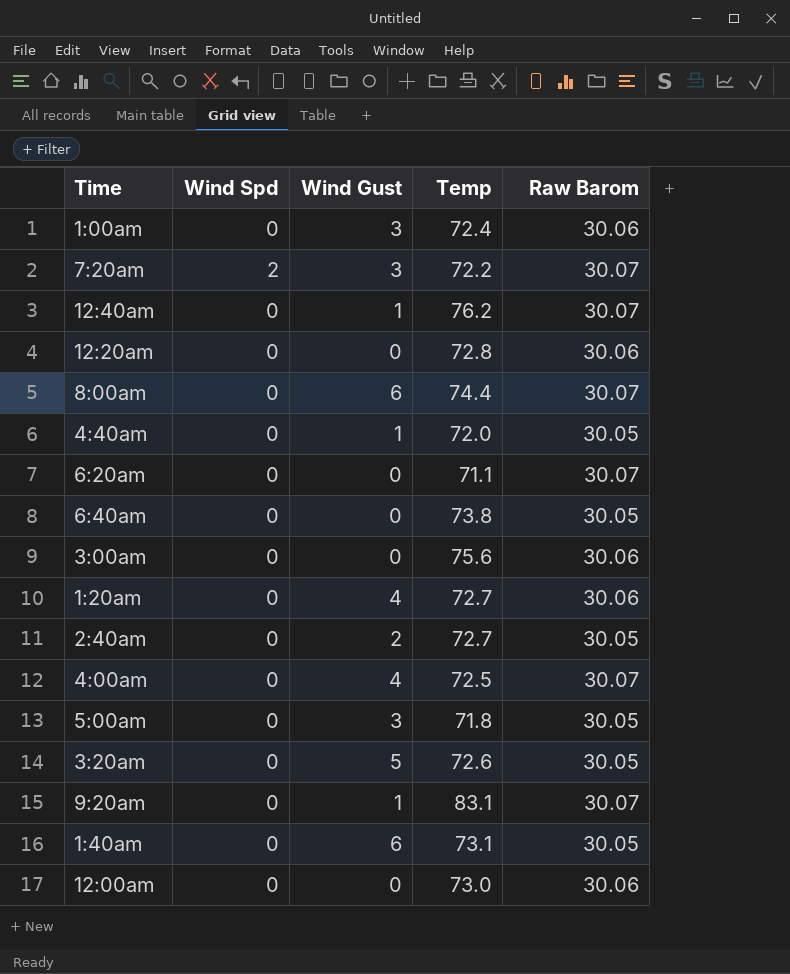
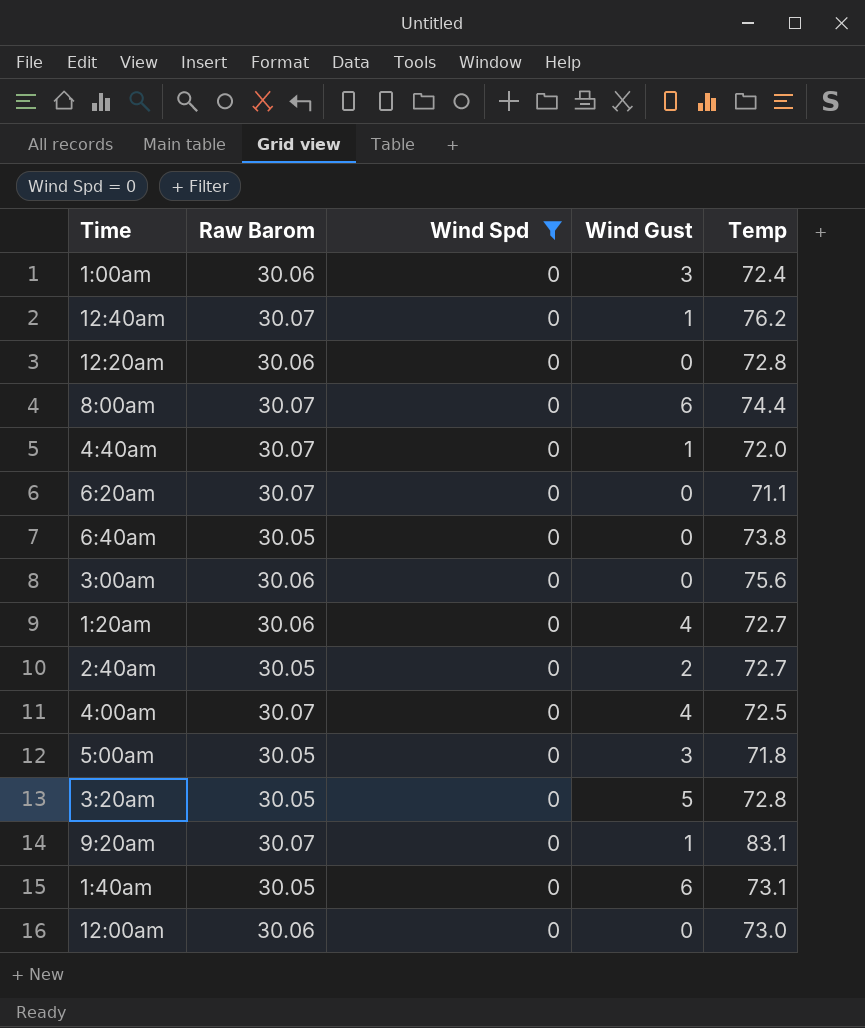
filter: none -> Wind Spd = 0
column Raw Barom | position: 5 -> 2
4:40am | Raw Barom: 30.05 -> 30.07
3:20am | Temp: 72.6 -> 72.8

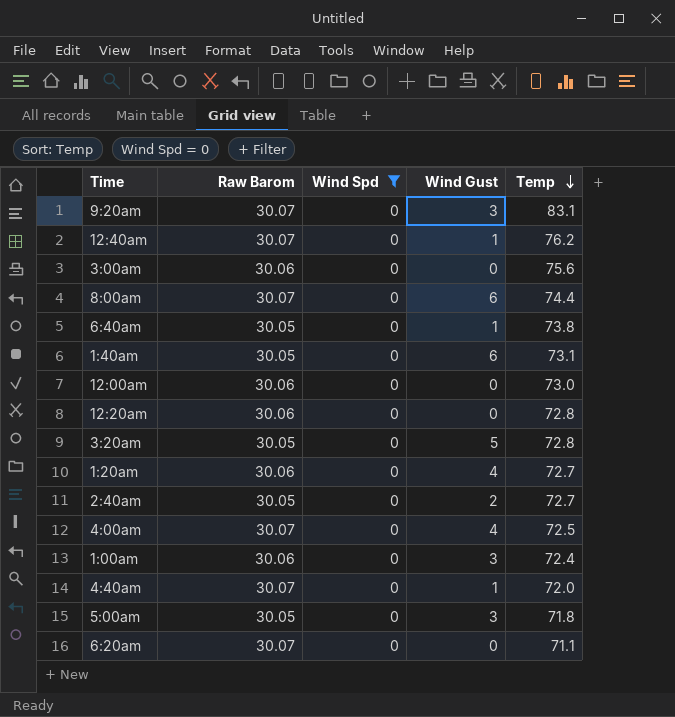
row order: none -> Temp descending
9:20am | Wind Gust: 1 -> 3
6:40am | Wind Gust: 0 -> 1

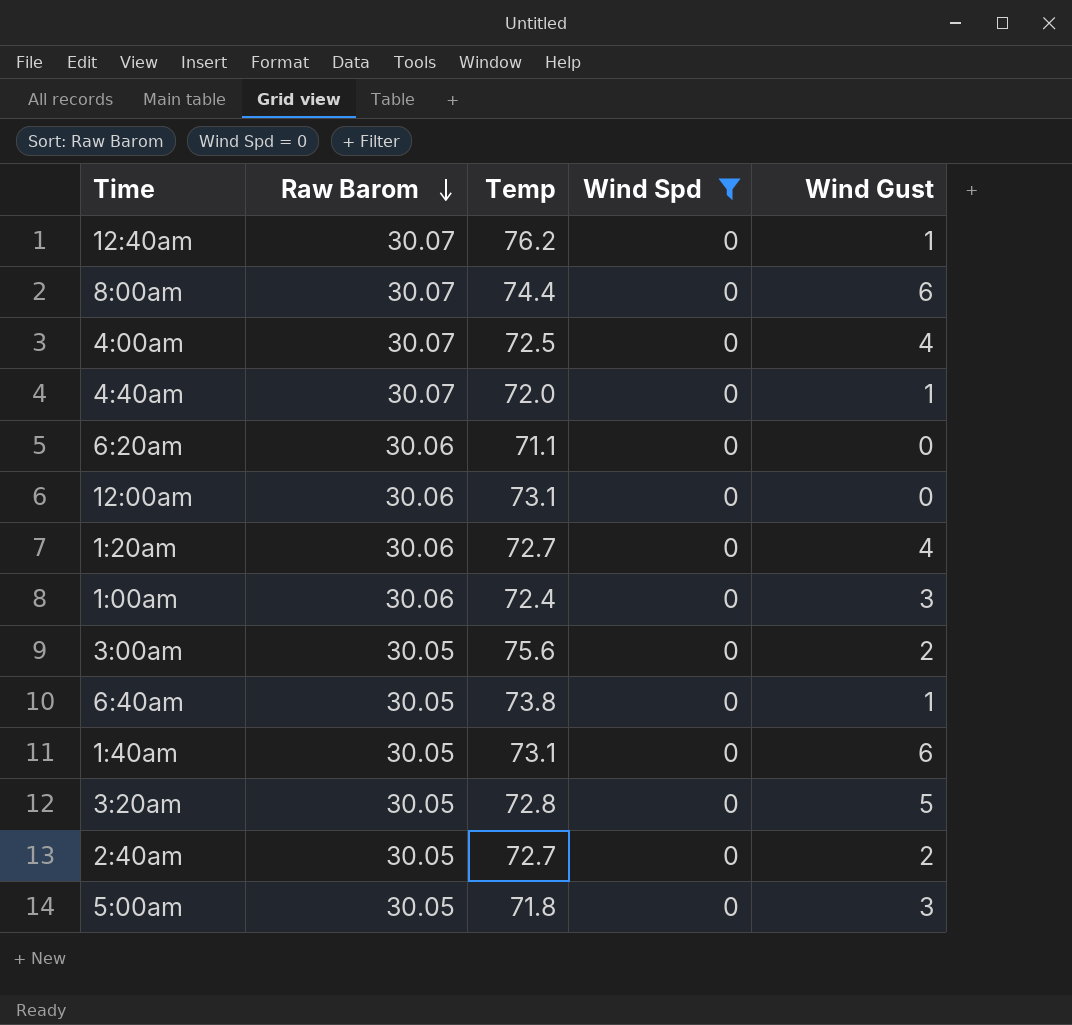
row order: Temp descending -> Raw Barom descending
column Temp | position: 5 -> 3
row 9:20am: 30.07 | 0 | 3 | 83.1 -> none
row 12:20am: 30.06 | 0 | 0 | 72.8 -> none
6:20am | Raw Barom: 30.07 -> 30.06
12:00am | Temp: 73.0 -> 73.1
3:00am | Raw Barom: 30.06 -> 30.05
3:00am | Wind Gust: 0 -> 2

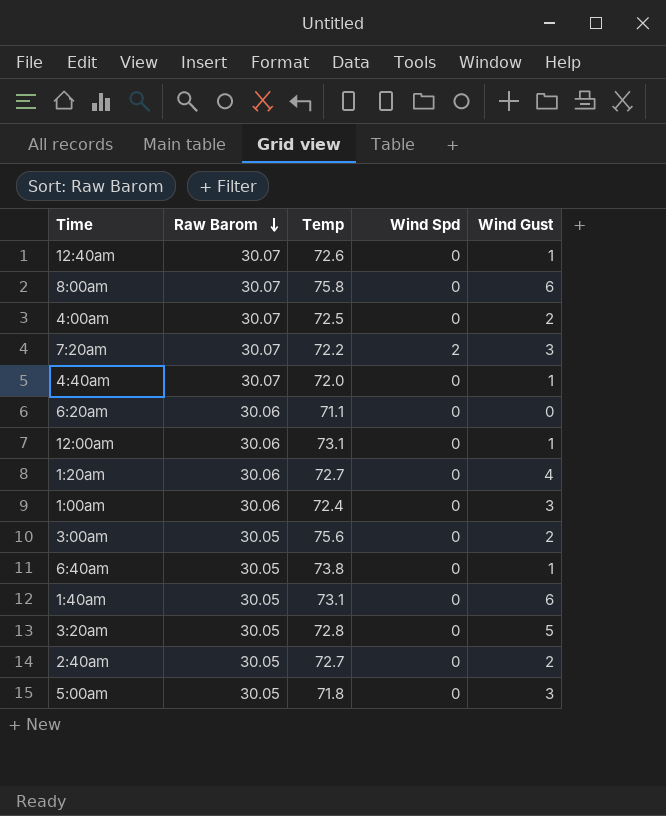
filter: Wind Spd = 0 -> none
12:40am | Temp: 76.2 -> 72.6
8:00am | Temp: 74.4 -> 75.8
4:00am | Wind Gust: 4 -> 2
12:00am | Wind Gust: 0 -> 1

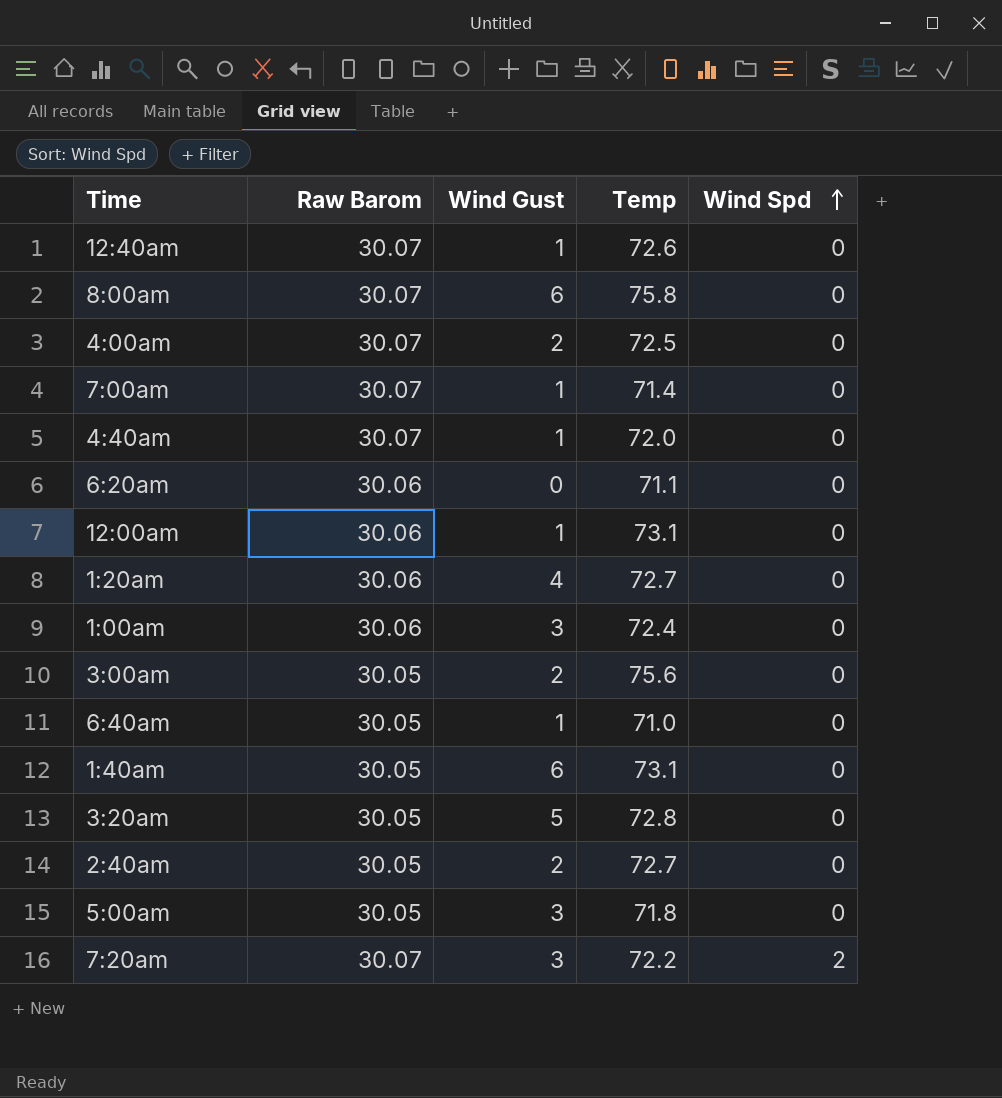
row order: Raw Barom descending -> Wind Spd ascending
column Wind Gust | position: 5 -> 3
row 7:00am: none -> 30.07 | 1 | 71.4 | 0
6:40am | Temp: 73.8 -> 71.0

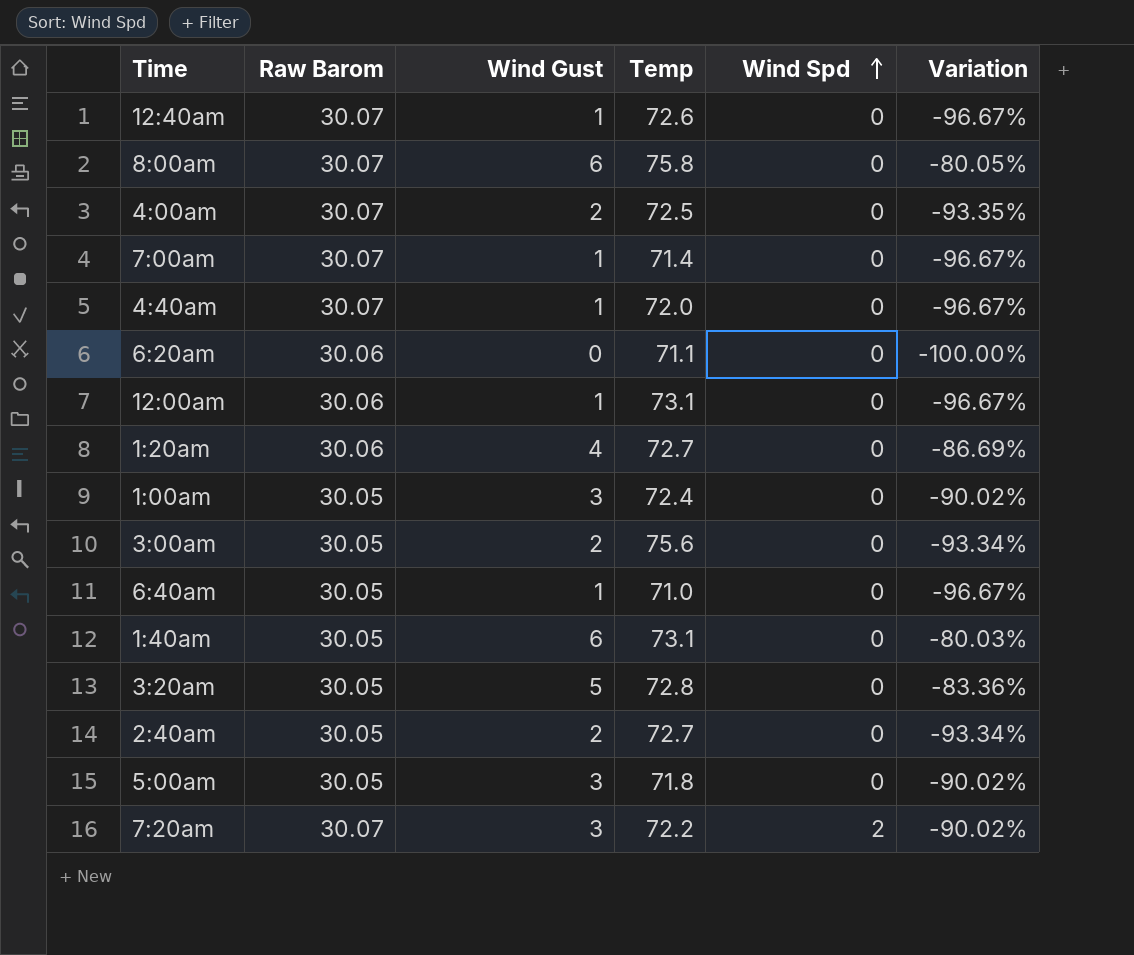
column Variation | formula: none -> ([Wind Gust] - [Raw Barom]) / [Raw Barom]
1:00am | Raw Barom: 30.06 -> 30.05

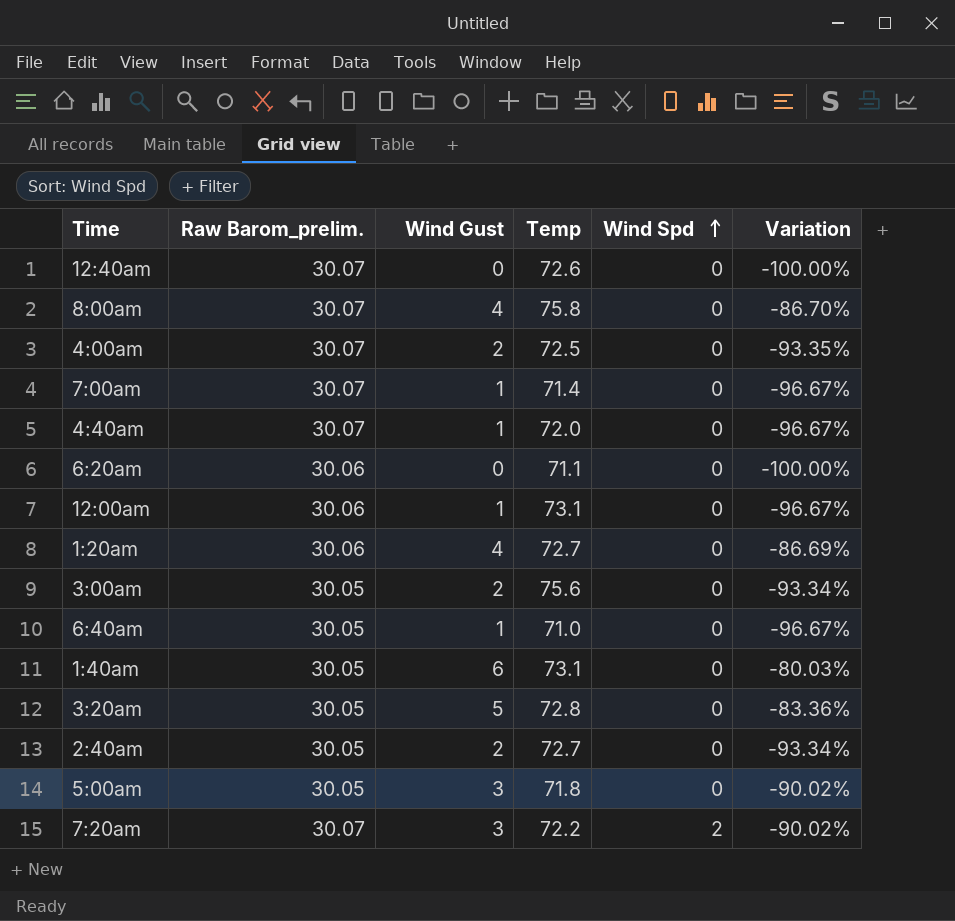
column name: Raw Barom -> Raw Barom_prelim.
row 1:00am: 30.05 | 3 | 72.4 | 0 | -90.02% -> none
12:40am | Wind Gust: 1 -> 0
12:40am | Variation: -96.67% -> -100.00%
8:00am | Wind Gust: 6 -> 4
8:00am | Variation: -80.05% -> -86.70%

